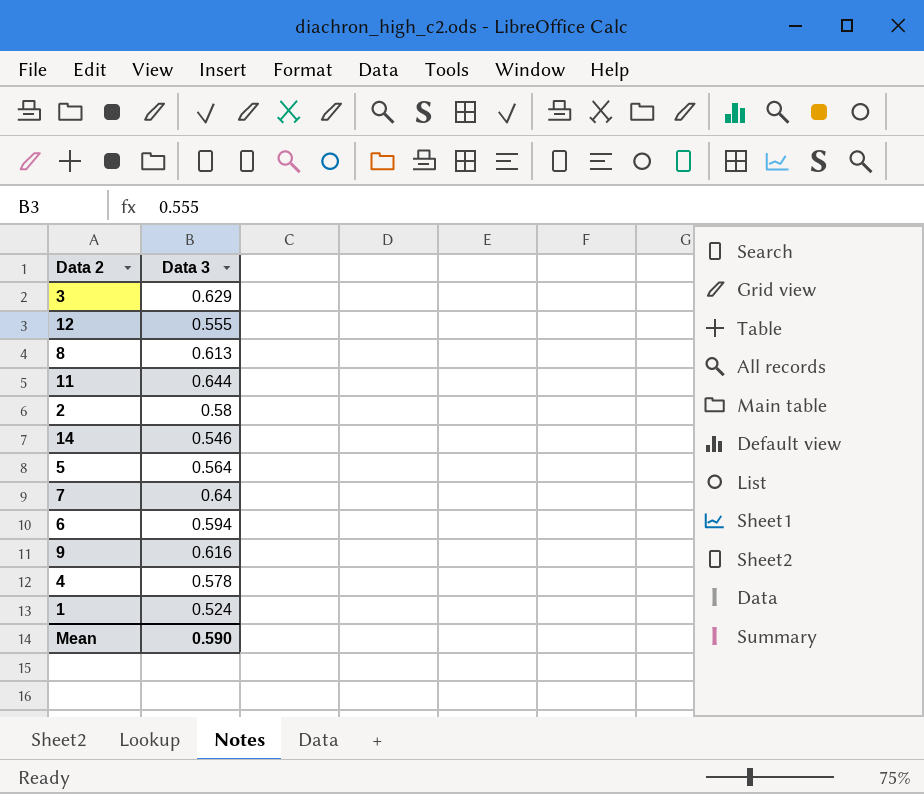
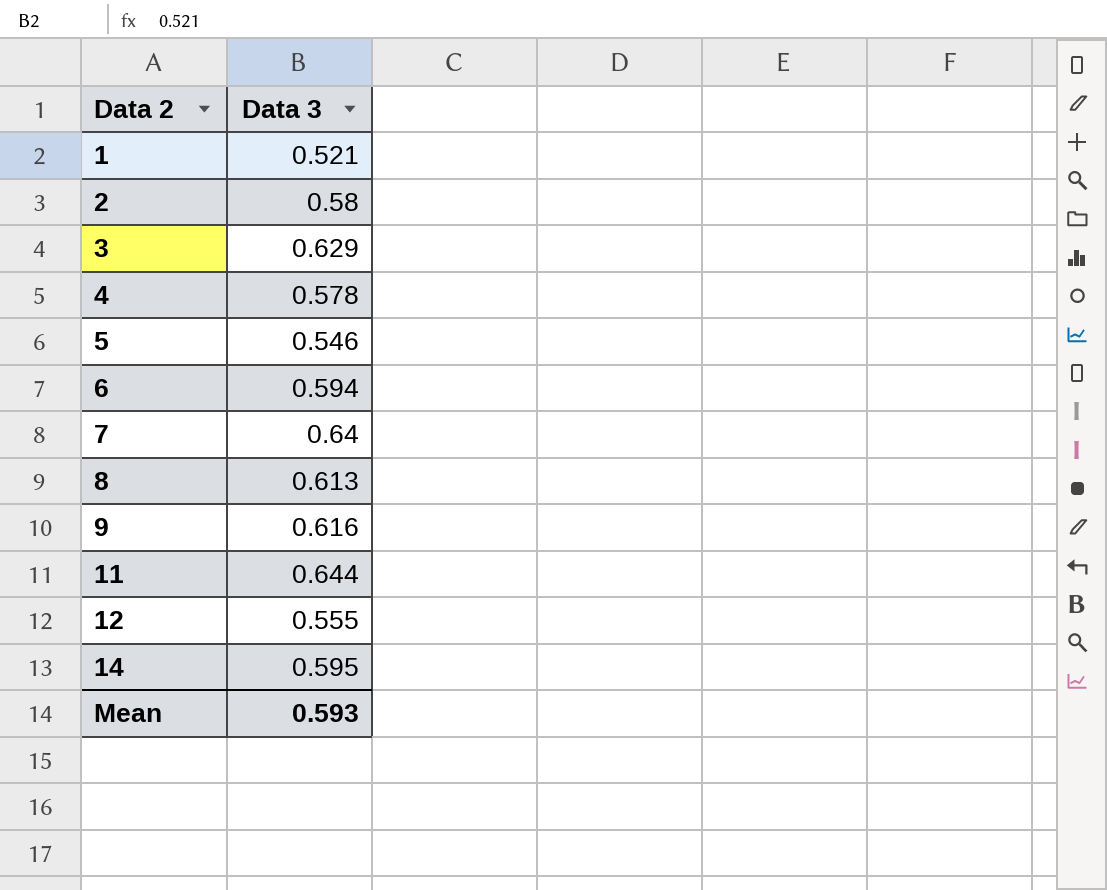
row order: none -> Data 2 ascending
1 | Data 3: 0.524 -> 0.521
5 | Data 3: 0.564 -> 0.546
14 | Data 3: 0.546 -> 0.595
Mean | Data 3: 0.590 -> 0.593

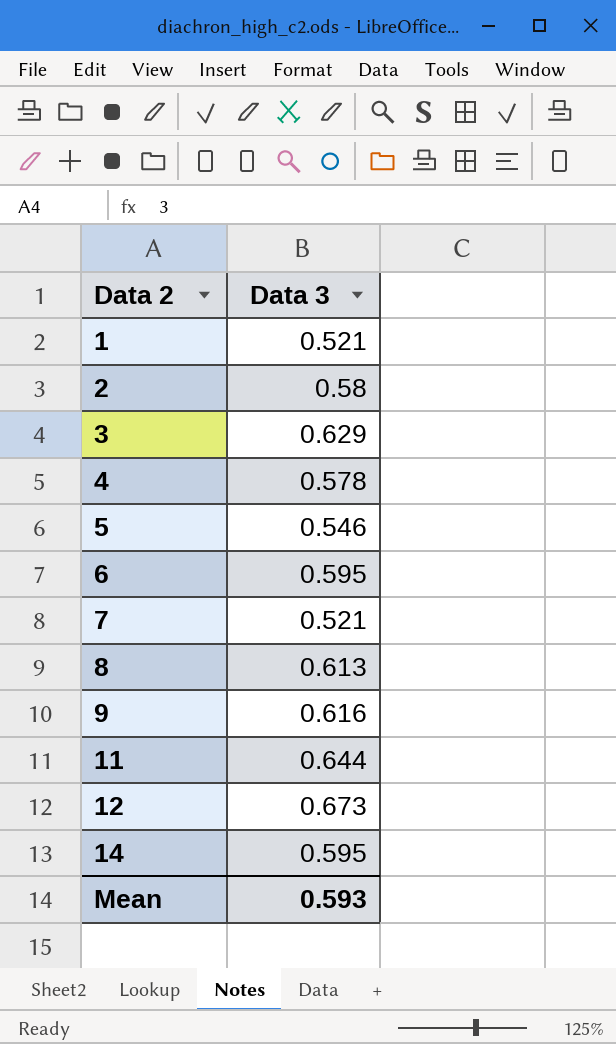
6 | Data 3: 0.594 -> 0.595
7 | Data 3: 0.64 -> 0.521
12 | Data 3: 0.555 -> 0.673

